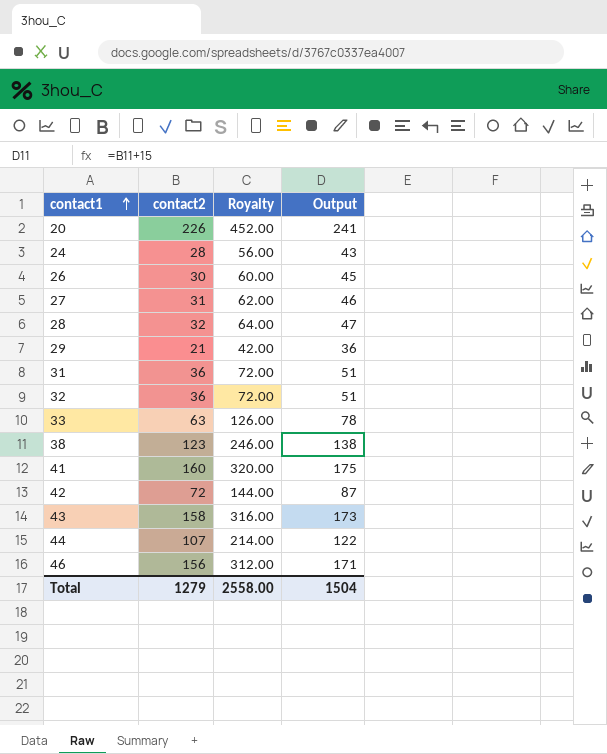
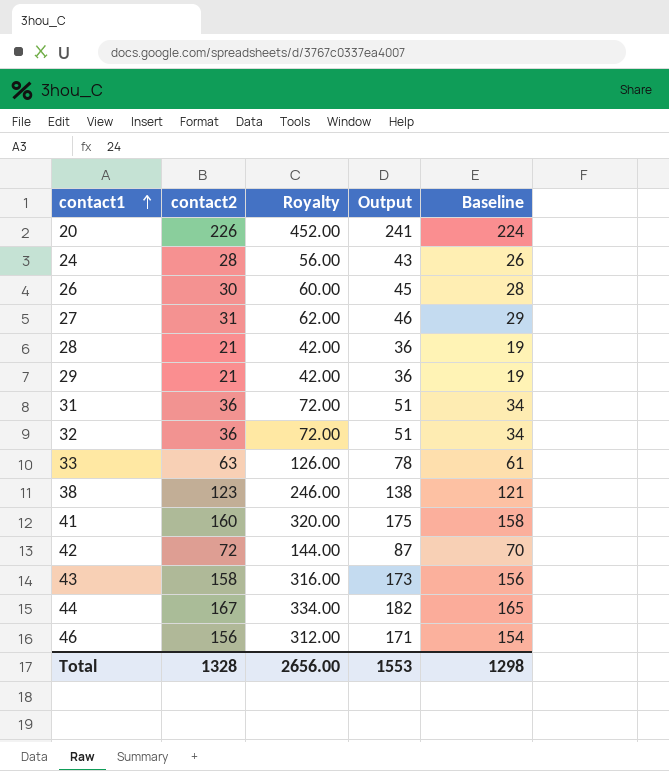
column Baseline | formula: none -> [contact2] - 2
28 | contact2: 32 -> 21
28 | Royalty: 64.00 -> 42.00
28 | Output: 47 -> 36
44 | contact2: 107 -> 167
44 | Royalty: 214.00 -> 334.00
44 | Output: 122 -> 182
Total | contact2: 1279 -> 1328
Total | Royalty: 2558.00 -> 2656.00
Total | Output: 1504 -> 1553

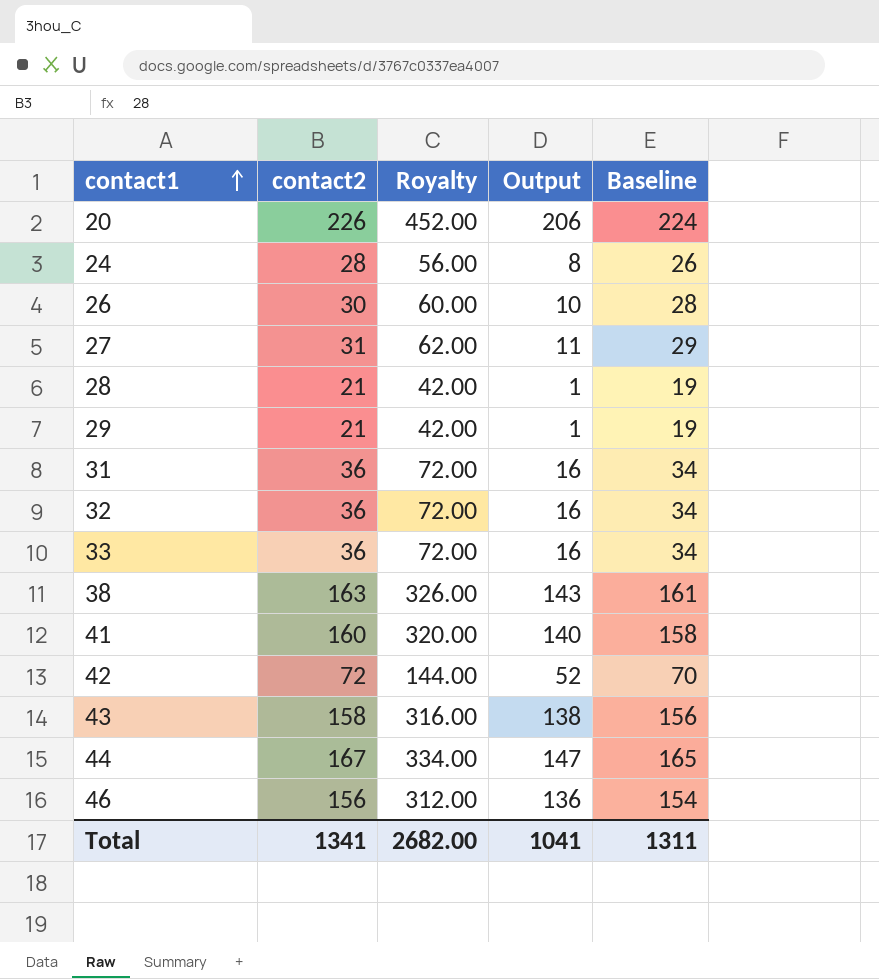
column Output | formula: [contact2] + 15 -> [contact2] - 20
33 | contact2: 63 -> 36
33 | Royalty: 126.00 -> 72.00
33 | Baseline: 61 -> 34
38 | contact2: 123 -> 163
38 | Royalty: 246.00 -> 326.00
38 | Baseline: 121 -> 161
Total | contact2: 1328 -> 1341
Total | Royalty: 2656.00 -> 2682.00
Total | Output: 1553 -> 1041
Total | Baseline: 1298 -> 1311

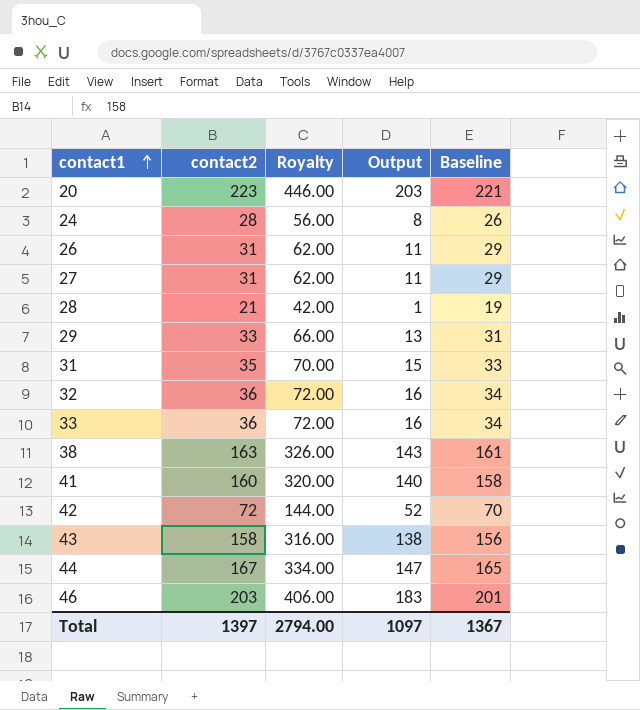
20 | contact2: 226 -> 223
20 | Royalty: 452.00 -> 446.00
20 | Output: 206 -> 203
20 | Baseline: 224 -> 221
26 | contact2: 30 -> 31
26 | Royalty: 60.00 -> 62.00
26 | Output: 10 -> 11
26 | Baseline: 28 -> 29
29 | contact2: 21 -> 33
29 | Royalty: 42.00 -> 66.00
29 | Output: 1 -> 13
29 | Baseline: 19 -> 31
31 | contact2: 36 -> 35
31 | Royalty: 72.00 -> 70.00
31 | Output: 16 -> 15
31 | Baseline: 34 -> 33
46 | contact2: 156 -> 203
46 | Royalty: 312.00 -> 406.00
46 | Output: 136 -> 183
46 | Baseline: 154 -> 201
Total | contact2: 1341 -> 1397
Total | Royalty: 2682.00 -> 2794.00
Total | Output: 1041 -> 1097
Total | Baseline: 1311 -> 1367

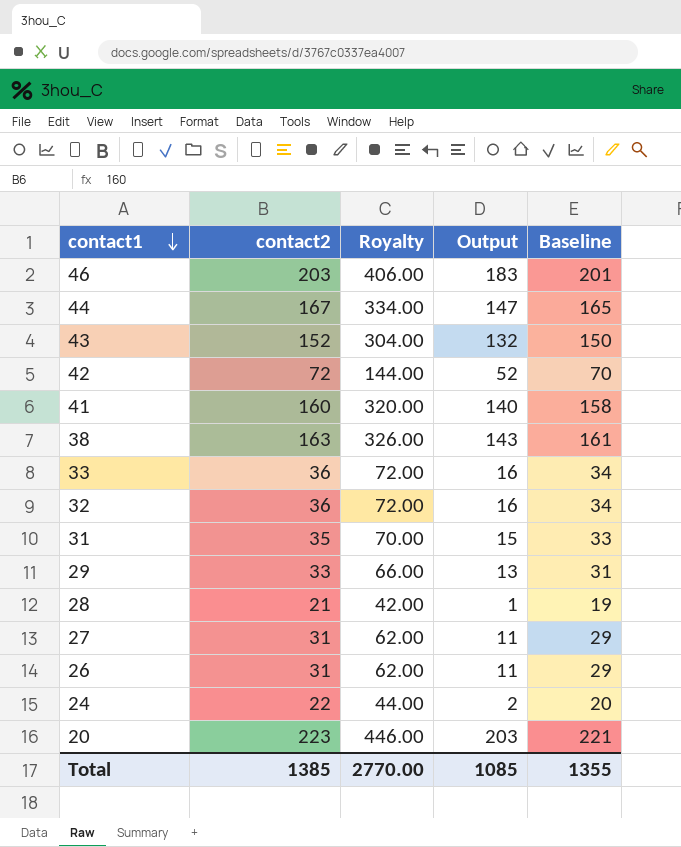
row order: contact1 ascending -> contact1 descending
43 | contact2: 158 -> 152
43 | Royalty: 316.00 -> 304.00
43 | Output: 138 -> 132
43 | Baseline: 156 -> 150
24 | contact2: 28 -> 22
24 | Royalty: 56.00 -> 44.00
24 | Output: 8 -> 2
24 | Baseline: 26 -> 20
Total | contact2: 1397 -> 1385
Total | Royalty: 2794.00 -> 2770.00
Total | Output: 1097 -> 1085
Total | Baseline: 1367 -> 1355

